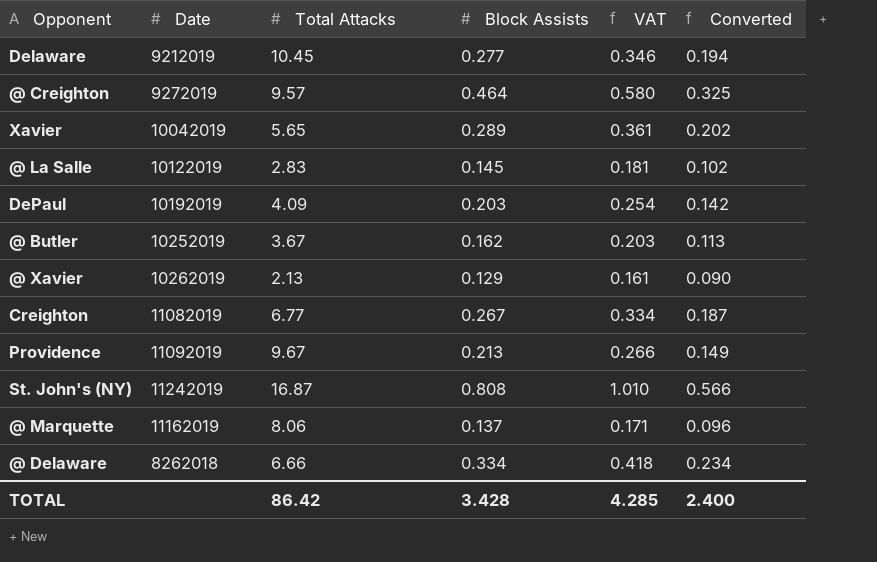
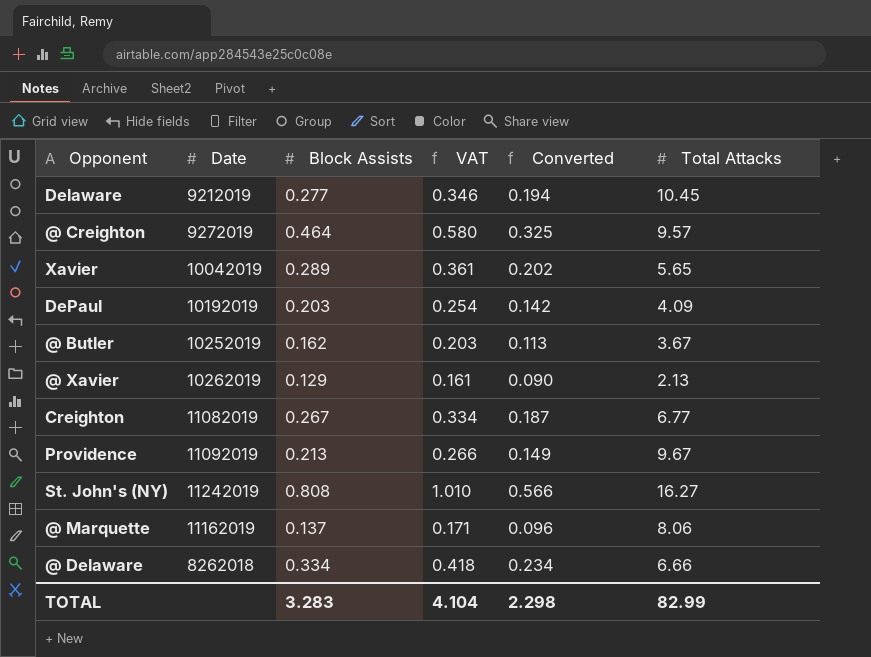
column Total Attacks | position: 3 -> 6
row @ La Salle: 10122019 | 2.83 | 0.145 | 0.181 | 0.102 -> none
St. John's (NY) | Total Attacks: 16.87 -> 16.27
TOTAL | Block Assists: 3.428 -> 3.283
TOTAL | VAT: 4.285 -> 4.104
TOTAL | Converted: 2.400 -> 2.298
TOTAL | Total Attacks: 86.42 -> 82.99

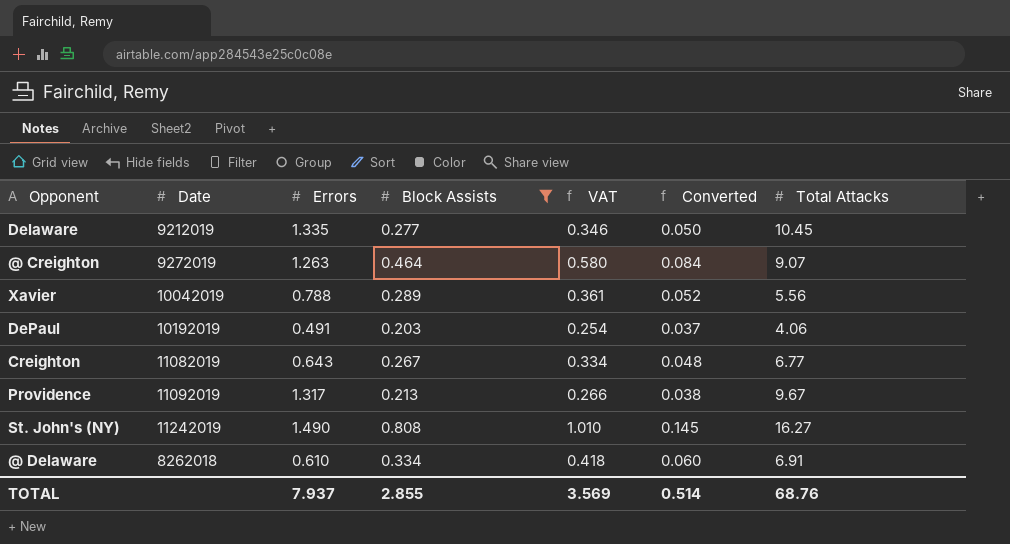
filter: none -> Block Assists >= 0.203
column Errors | position: none -> 3
column Converted | formula: [Block Assists] * 0.7 -> [Block Assists] * 0.18
@ Creighton | Total Attacks: 9.57 -> 9.07
Xavier | Total Attacks: 5.65 -> 5.56
DePaul | Total Attacks: 4.09 -> 4.06
@ Delaware | Total Attacks: 6.66 -> 6.91
TOTAL | Block Assists: 3.283 -> 2.855
TOTAL | VAT: 4.104 -> 3.569
TOTAL | Converted: 2.298 -> 0.514
TOTAL | Total Attacks: 82.99 -> 68.76

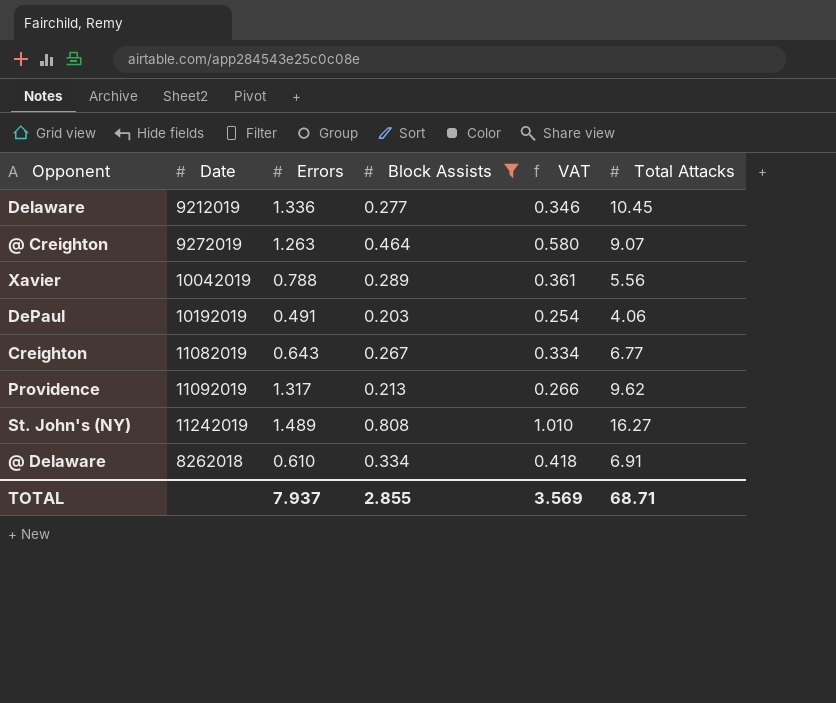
column Converted | formula: [Block Assists] * 0.18 -> none
Delaware | Errors: 1.335 -> 1.336
Providence | Total Attacks: 9.67 -> 9.62
St. John's (NY) | Errors: 1.490 -> 1.489
TOTAL | Total Attacks: 68.76 -> 68.71

